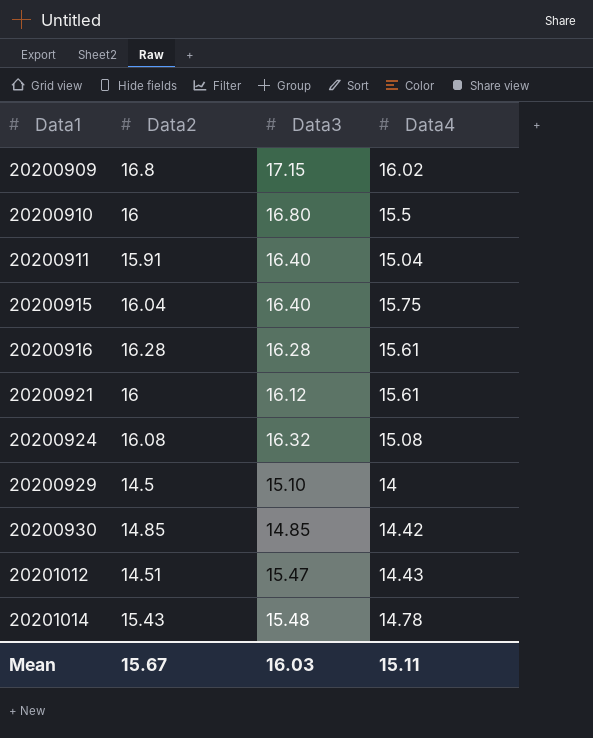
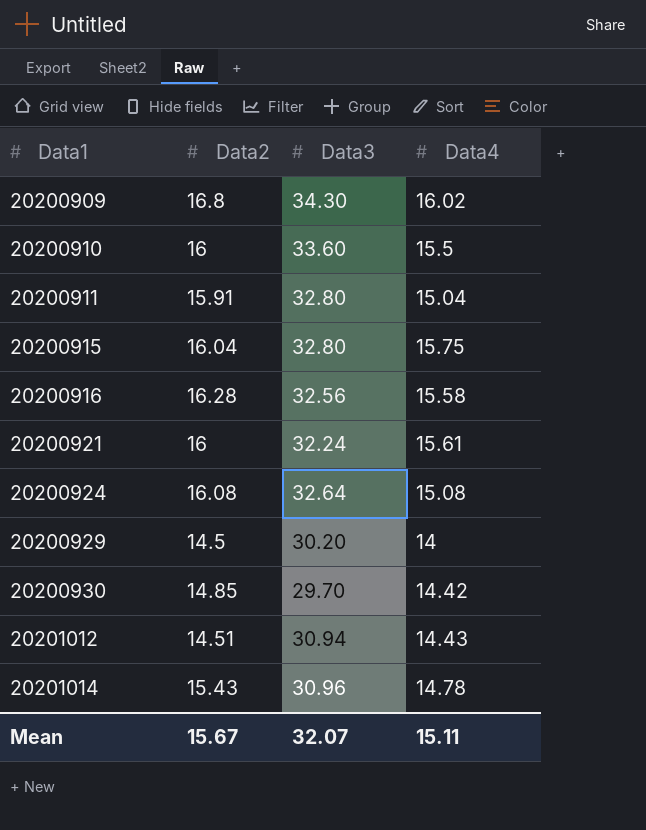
20200909 | Data3: 17.15 -> 34.30
20200910 | Data3: 16.80 -> 33.60
20200911 | Data3: 16.40 -> 32.80
20200915 | Data3: 16.40 -> 32.80
20200916 | Data3: 16.28 -> 32.56
20200916 | Data4: 15.61 -> 15.58
20200921 | Data3: 16.12 -> 32.24
20200924 | Data3: 16.32 -> 32.64
20200929 | Data3: 15.10 -> 30.20
20200930 | Data3: 14.85 -> 29.70
20201012 | Data3: 15.47 -> 30.94
20201014 | Data3: 15.48 -> 30.96
Mean | Data3: 16.03 -> 32.07

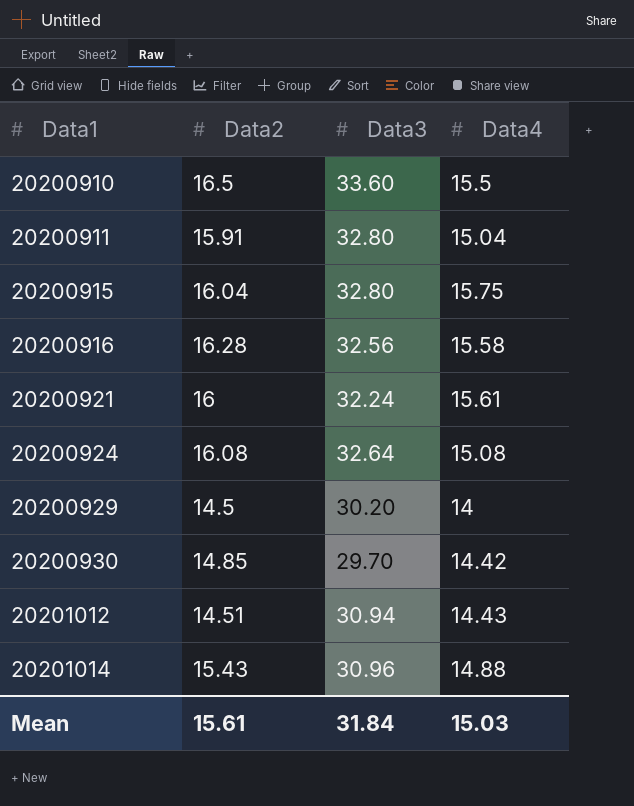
row 20200909: 16.8 | 34.30 | 16.02 -> none
20200910 | Data2: 16 -> 16.5
20201014 | Data4: 14.78 -> 14.88
Mean | Data2: 15.67 -> 15.61
Mean | Data3: 32.07 -> 31.84
Mean | Data4: 15.11 -> 15.03

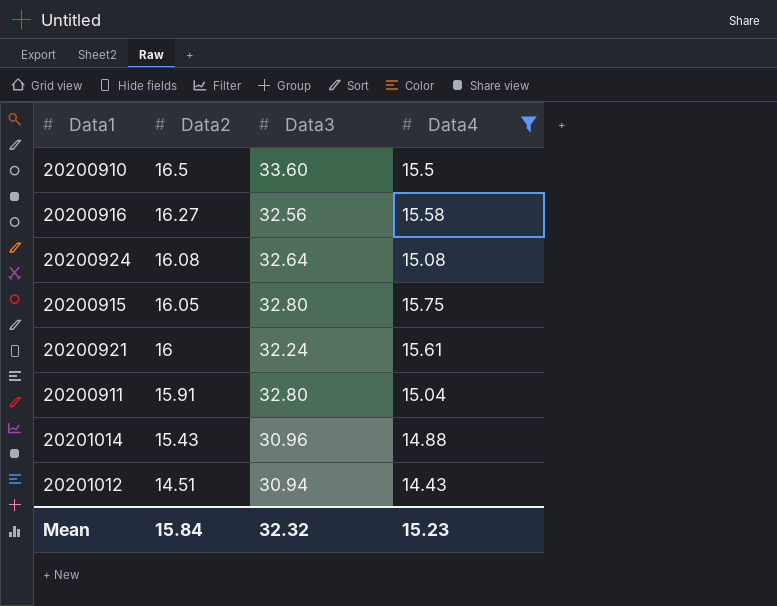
filter: none -> Data4 >= 14.43
row order: Data1 ascending -> Data2 descending
20200916 | Data2: 16.28 -> 16.27
20200915 | Data2: 16.04 -> 16.05
Mean | Data2: 15.61 -> 15.84
Mean | Data3: 31.84 -> 32.32
Mean | Data4: 15.03 -> 15.23

